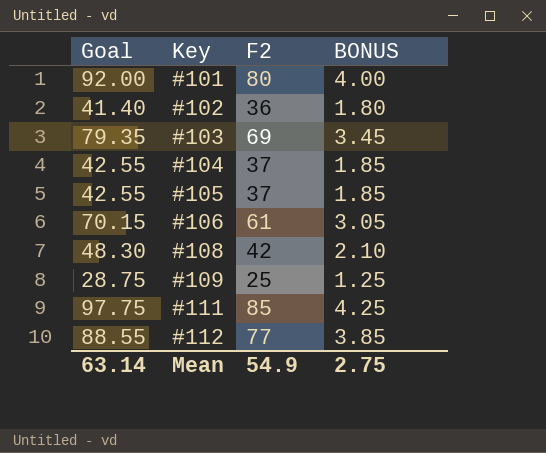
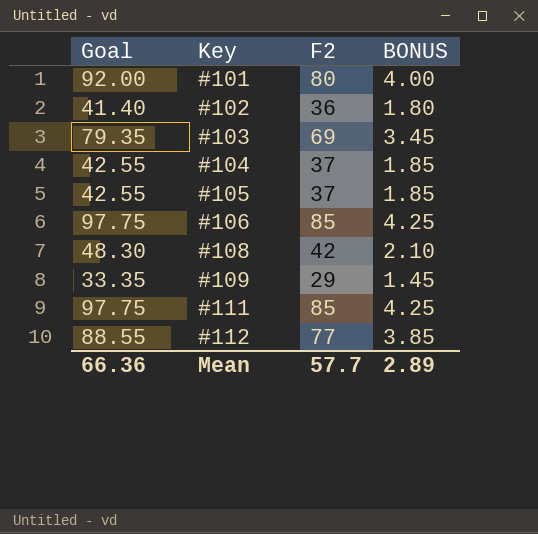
#106 | Goal: 70.15 -> 97.75
#106 | F2: 61 -> 85
#106 | BONUS: 3.05 -> 4.25
#109 | Goal: 28.75 -> 33.35
#109 | F2: 25 -> 29
#109 | BONUS: 1.25 -> 1.45
Mean | Goal: 63.14 -> 66.36
Mean | F2: 54.9 -> 57.7
Mean | BONUS: 2.75 -> 2.89

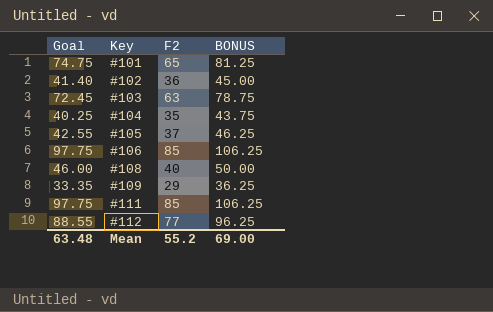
column BONUS | formula: [F2] * 0.05 -> [F2] * 1.25
#101 | Goal: 92.00 -> 74.75
#101 | F2: 80 -> 65
#103 | Goal: 79.35 -> 72.45
#103 | F2: 69 -> 63
#104 | Goal: 42.55 -> 40.25
#104 | F2: 37 -> 35
#108 | Goal: 48.30 -> 46.00
#108 | F2: 42 -> 40
Mean | Goal: 66.36 -> 63.48
Mean | F2: 57.7 -> 55.2
Mean | BONUS: 2.89 -> 69.00

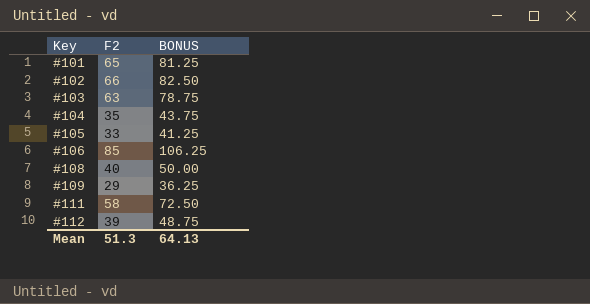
column Goal | formula: [F2] * 1.15 -> none
#102 | F2: 36 -> 66
#102 | BONUS: 45.00 -> 82.50
#105 | F2: 37 -> 33
#105 | BONUS: 46.25 -> 41.25
#111 | F2: 85 -> 58
#111 | BONUS: 106.25 -> 72.50
#112 | F2: 77 -> 39
#112 | BONUS: 96.25 -> 48.75
Mean | F2: 55.2 -> 51.3
Mean | BONUS: 69.00 -> 64.13

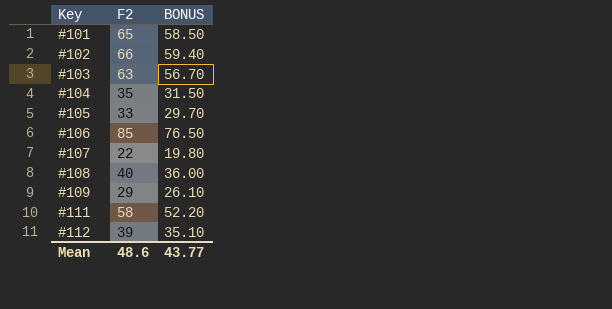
column BONUS | formula: [F2] * 1.25 -> [F2] * 0.9
row #107: none -> 22 | 19.80
Mean | F2: 51.3 -> 48.6
Mean | BONUS: 64.13 -> 43.77

